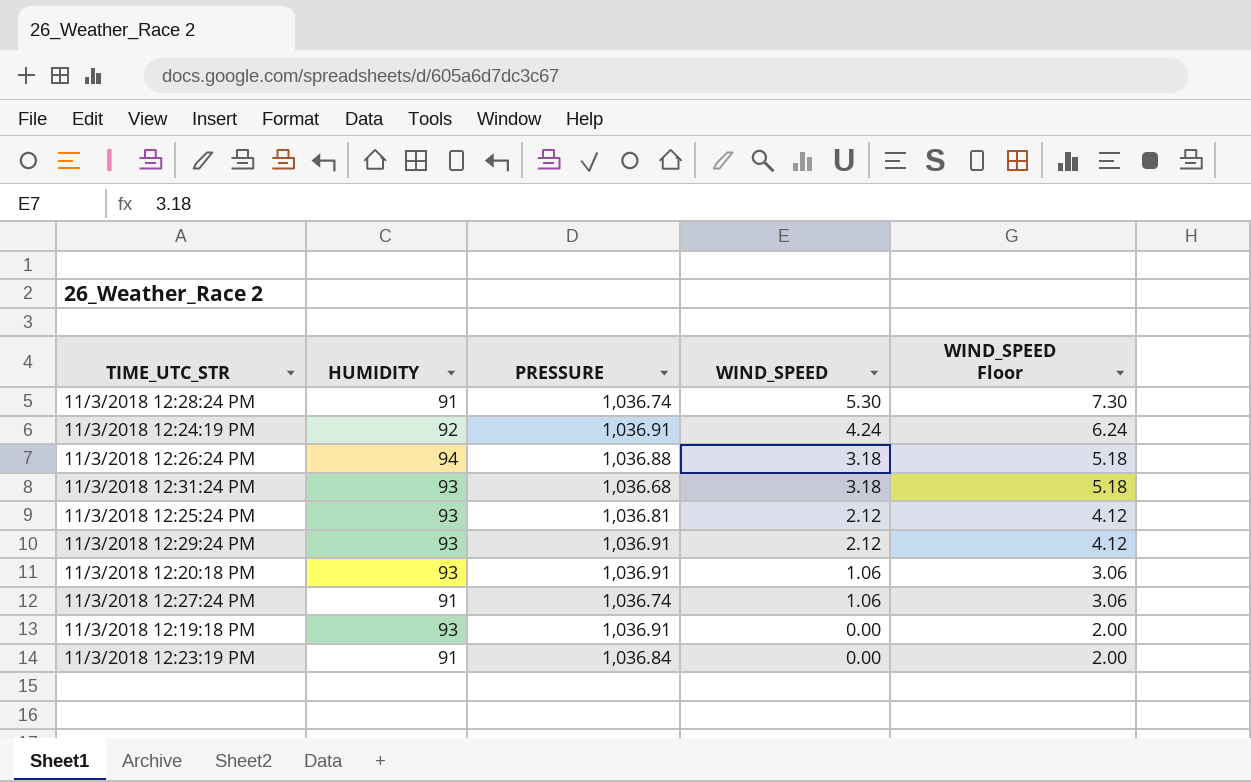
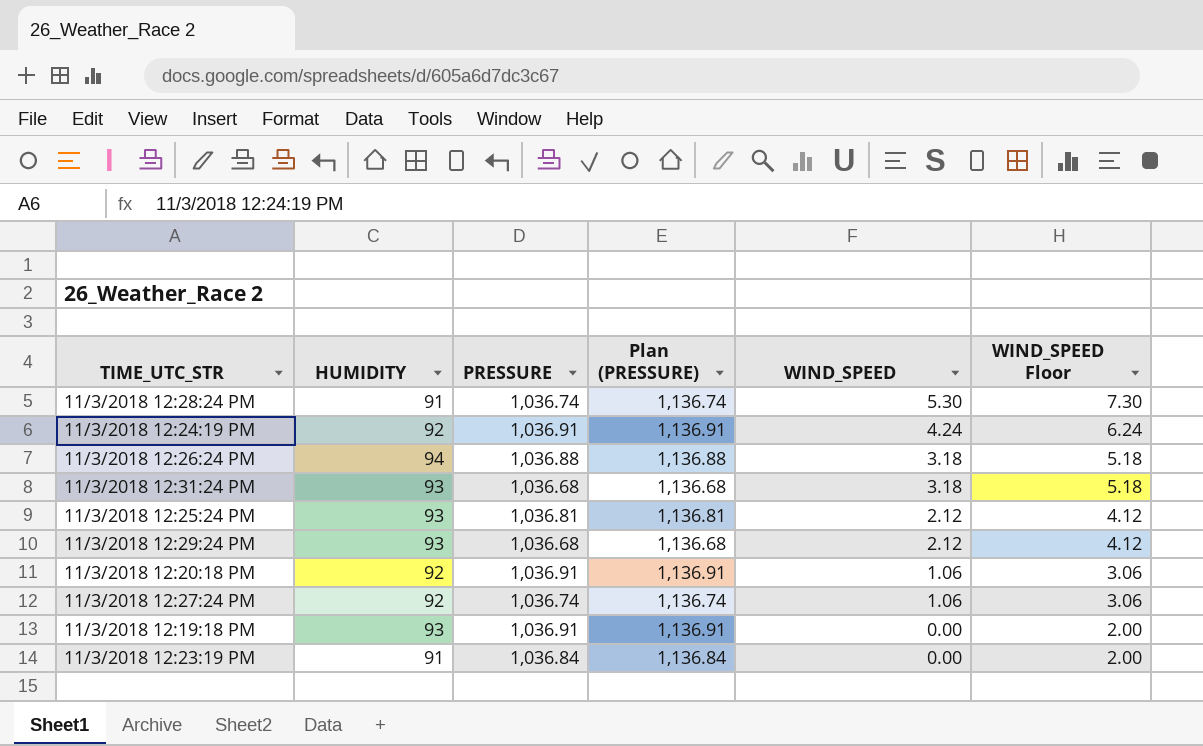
column Plan (PRESSURE) | formula: none -> [PRESSURE] + 100
11/3/2018 12:29:24 PM | PRESSURE: 1,036.91 -> 1,036.68
11/3/2018 12:20:18 PM | HUMIDITY: 93 -> 92
11/3/2018 12:27:24 PM | HUMIDITY: 91 -> 92

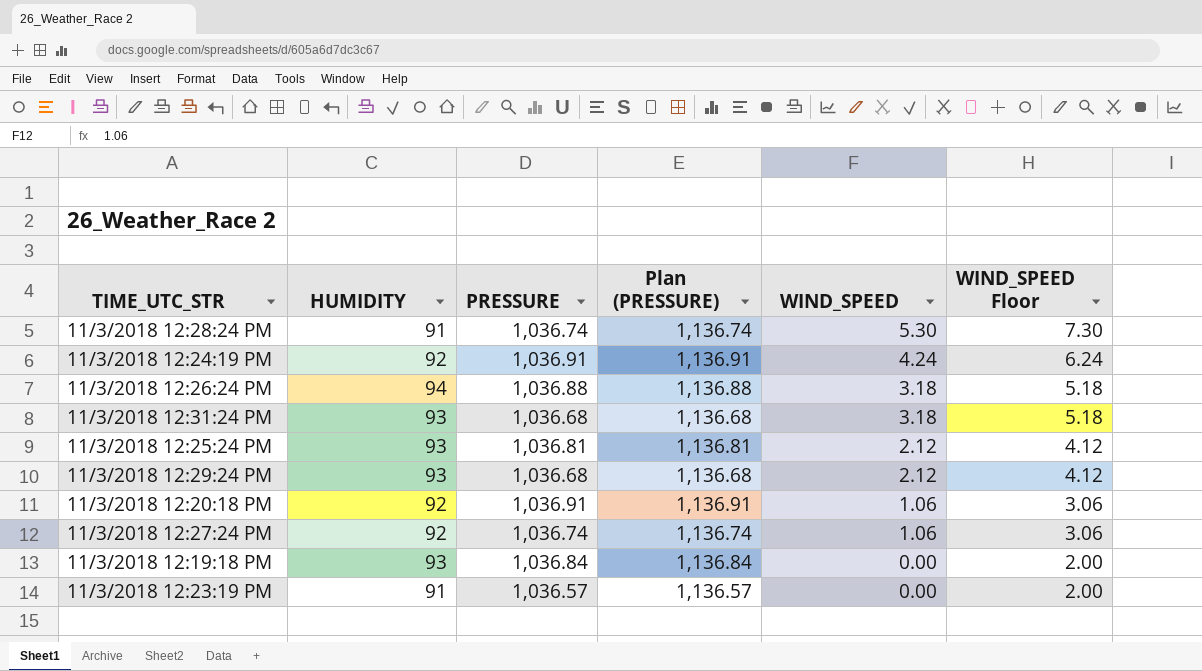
11/3/2018 12:19:18 PM | PRESSURE: 1,036.91 -> 1,036.84
11/3/2018 12:19:18 PM | Plan (PRESSURE): 1,136.91 -> 1,136.84
11/3/2018 12:23:19 PM | PRESSURE: 1,036.84 -> 1,036.57
11/3/2018 12:23:19 PM | Plan (PRESSURE): 1,136.84 -> 1,136.57

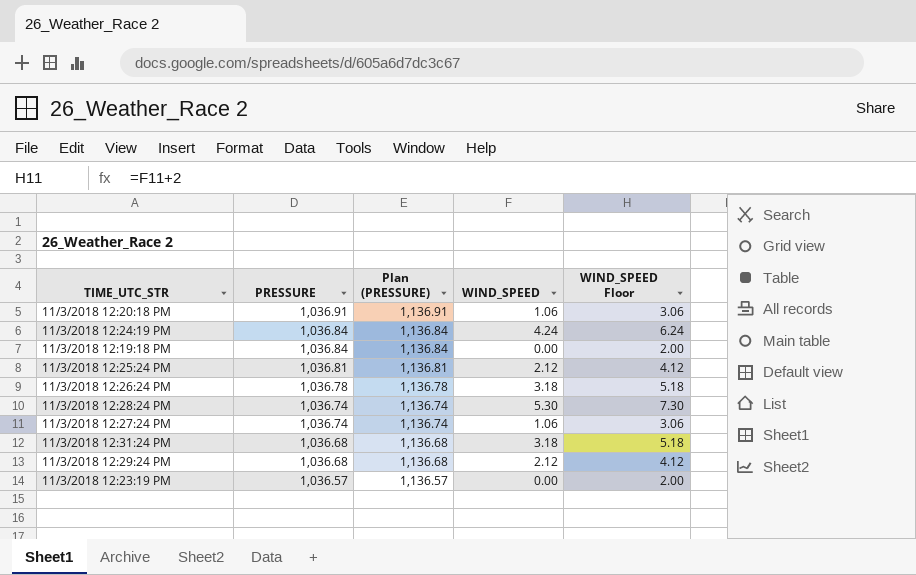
row order: WIND_SPEED descending -> PRESSURE descending
column HUMIDITY | position: 2 -> none
11/3/2018 12:24:19 PM | PRESSURE: 1,036.91 -> 1,036.84
11/3/2018 12:24:19 PM | Plan (PRESSURE): 1,136.91 -> 1,136.84
11/3/2018 12:26:24 PM | PRESSURE: 1,036.88 -> 1,036.78
11/3/2018 12:26:24 PM | Plan (PRESSURE): 1,136.88 -> 1,136.78

